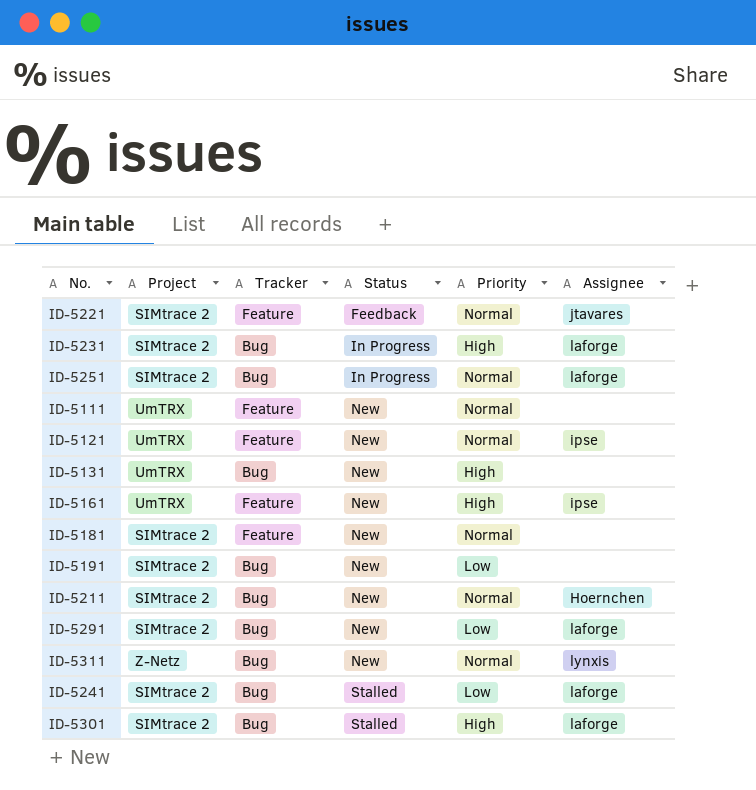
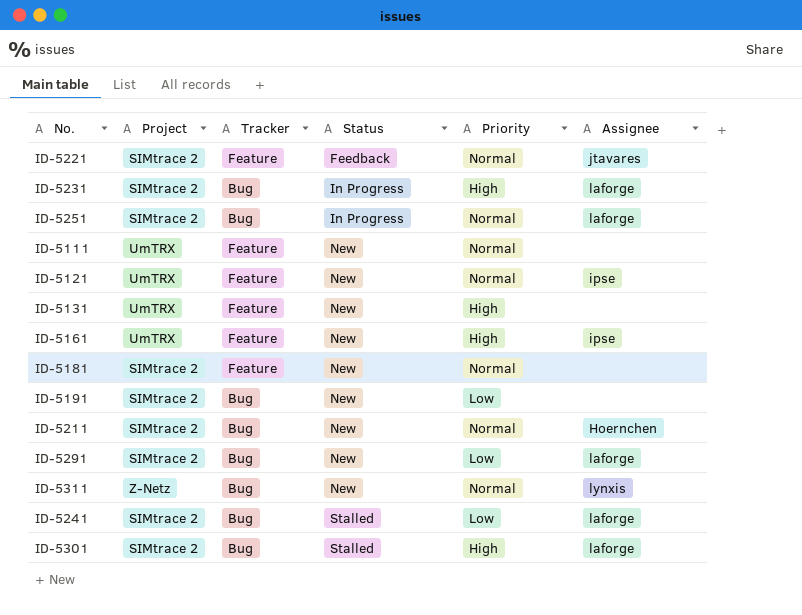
ID-5131 | Tracker: Bug -> Feature

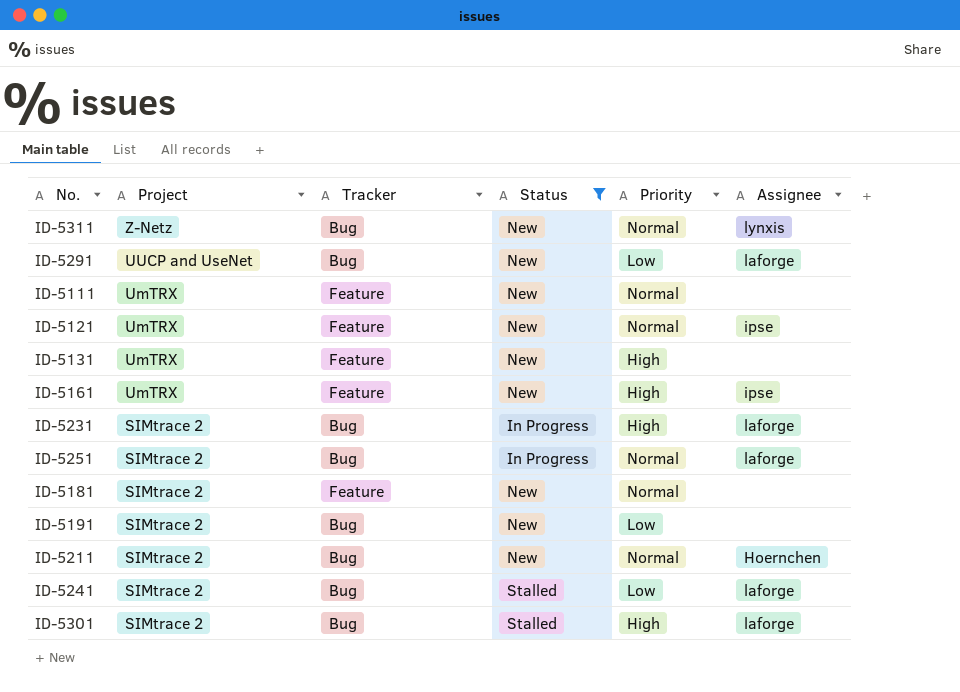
filter: none -> Status != Feedback
row order: Status ascending -> Project descending
ID-5291 | Project: SIMtrace 2 -> UUCP and UseNet

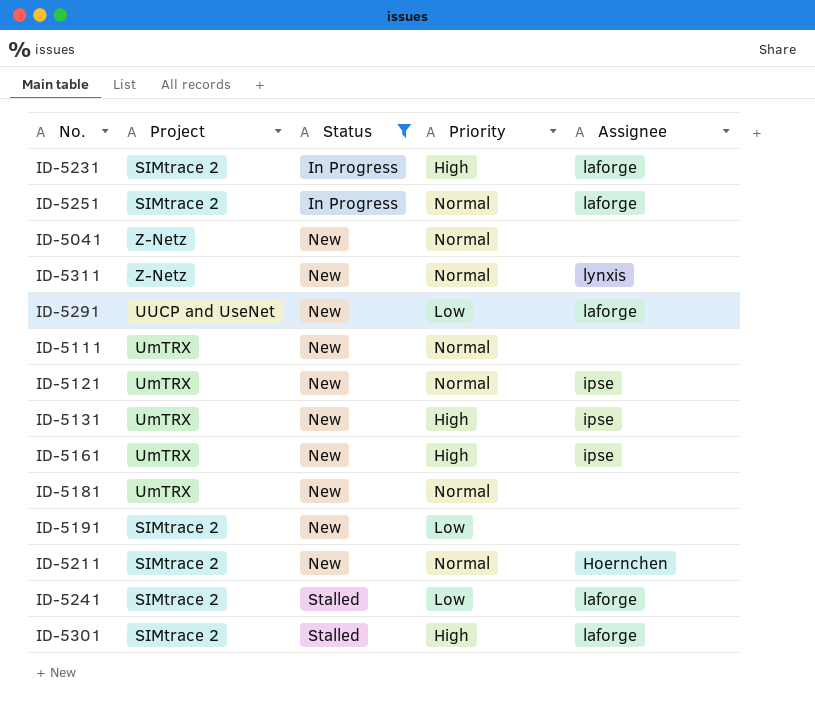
row order: Project descending -> Status ascending
column Tracker | position: 3 -> none
row ID-5041: none -> Z-Netz | New | Normal | none
ID-5131 | Assignee: none -> ipse
ID-5181 | Project: SIMtrace 2 -> UmTRX

